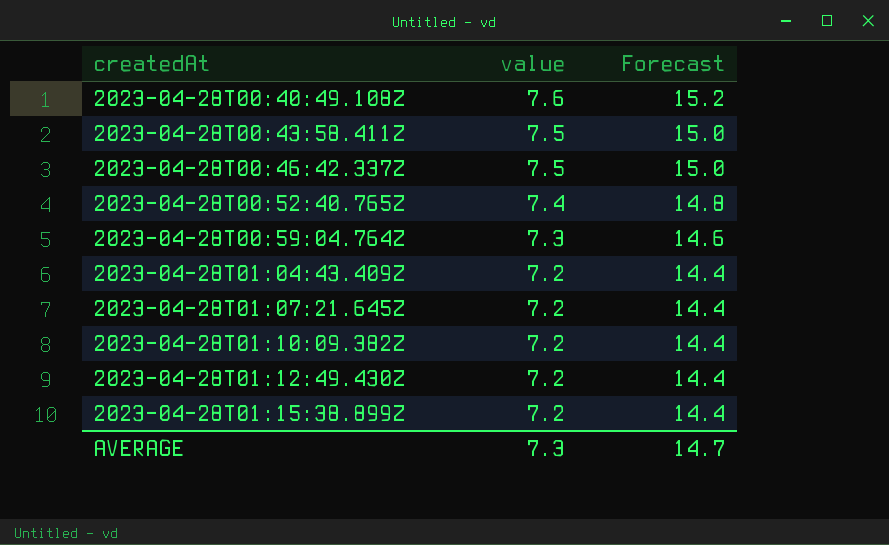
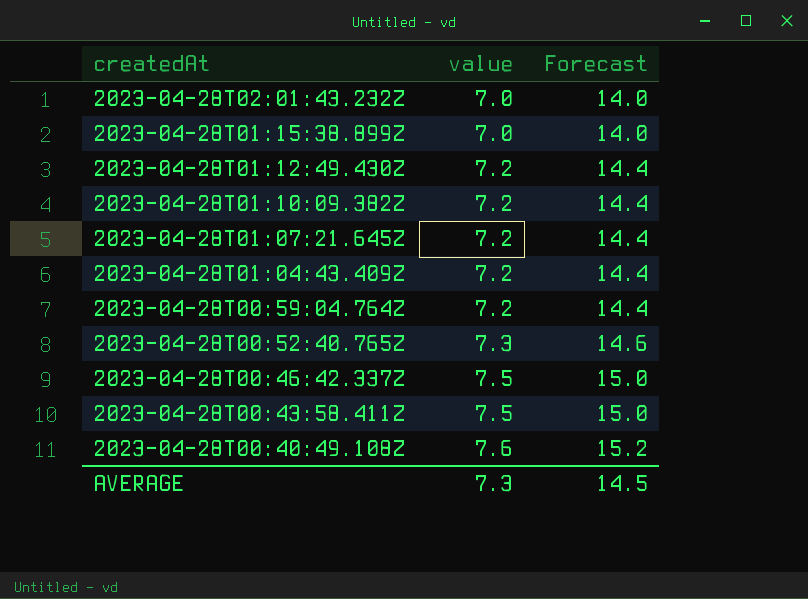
row order: createdAt ascending -> createdAt descending
row 2023-04-28T02:01:43.232Z: none -> 7.0 | 14.0
2023-04-28T01:15:38.899Z | value: 7.2 -> 7.0
2023-04-28T01:15:38.899Z | Forecast: 14.4 -> 14.0
2023-04-28T00:59:04.764Z | value: 7.3 -> 7.2
2023-04-28T00:59:04.764Z | Forecast: 14.6 -> 14.4
2023-04-28T00:52:40.765Z | value: 7.4 -> 7.3
2023-04-28T00:52:40.765Z | Forecast: 14.8 -> 14.6
AVERAGE | Forecast: 14.7 -> 14.5

